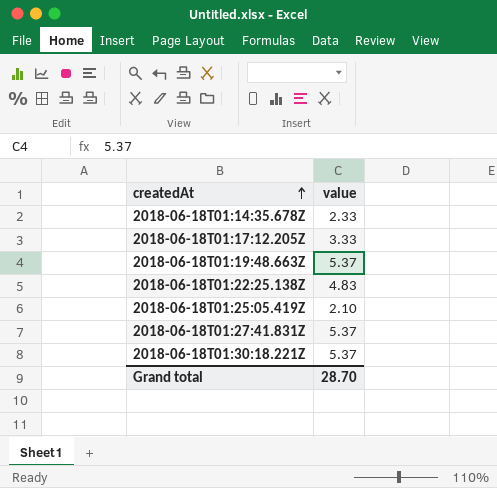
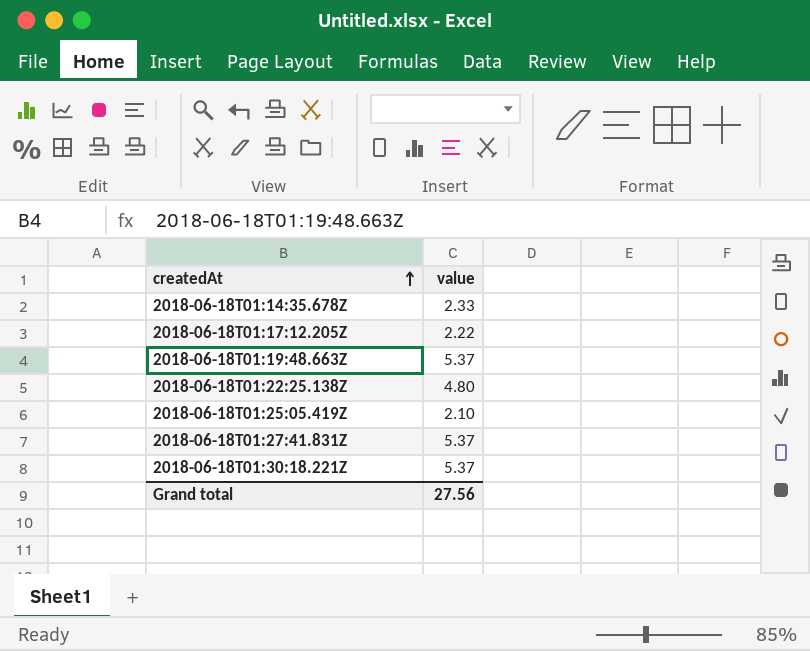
2018-06-18T01:17:12.205Z | value: 3.33 -> 2.22
2018-06-18T01:22:25.138Z | value: 4.83 -> 4.80
Grand total | value: 28.70 -> 27.56

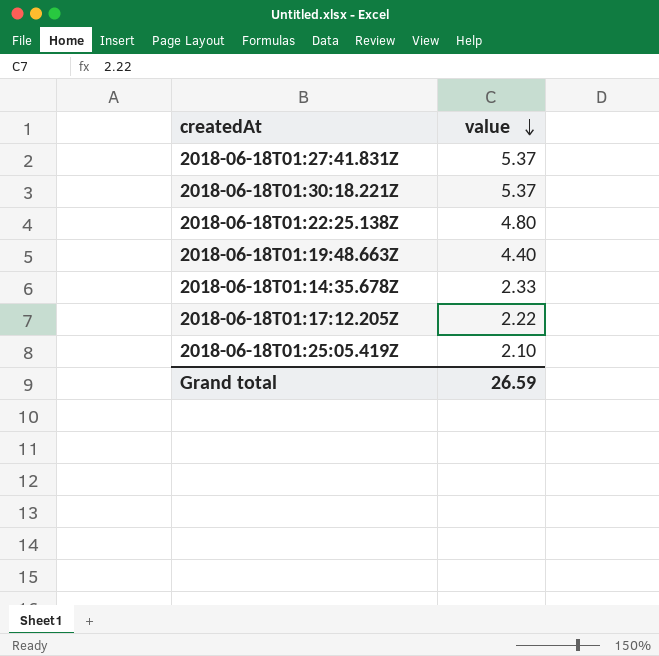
row order: createdAt ascending -> value descending
2018-06-18T01:19:48.663Z | value: 5.37 -> 4.40
Grand total | value: 27.56 -> 26.59

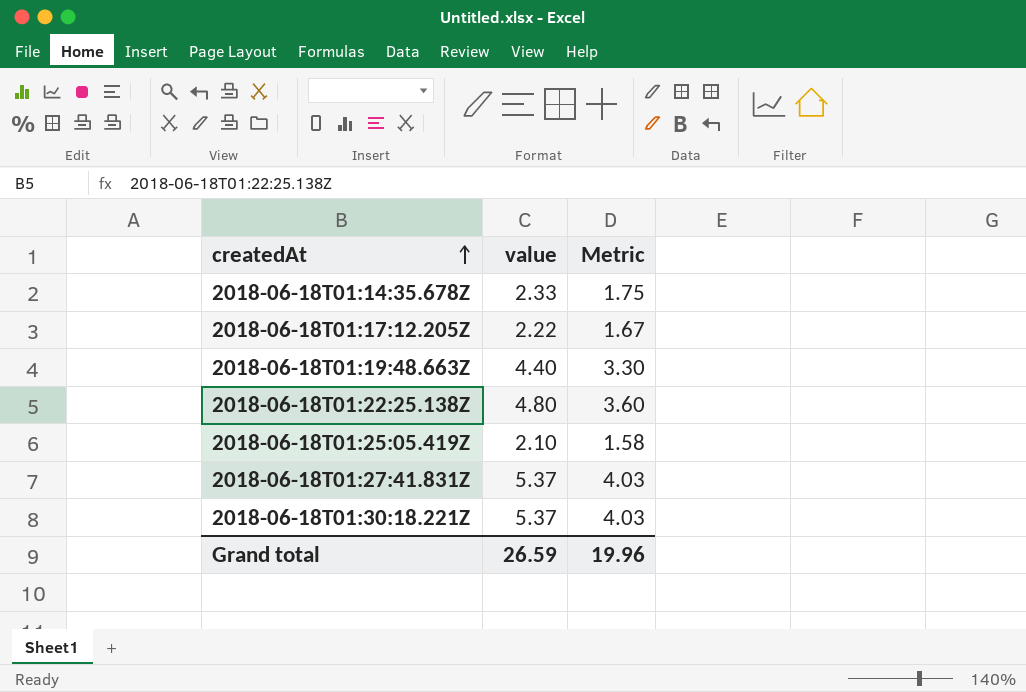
row order: value descending -> createdAt ascending
column Metric | formula: none -> [value] * 0.75

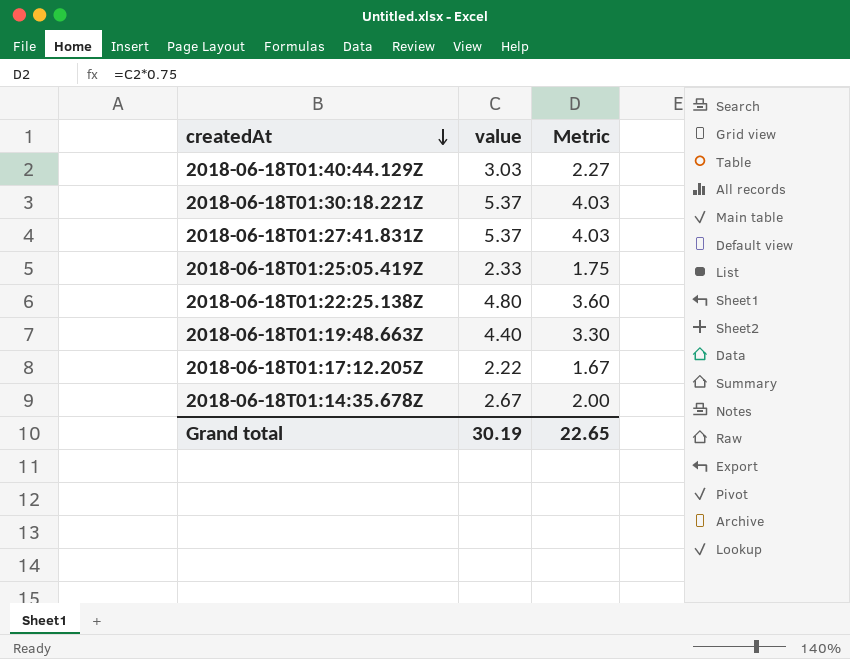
row order: createdAt ascending -> createdAt descending
row 2018-06-18T01:40:44.129Z: none -> 3.03 | 2.27
2018-06-18T01:25:05.419Z | value: 2.10 -> 2.33
2018-06-18T01:25:05.419Z | Metric: 1.58 -> 1.75
2018-06-18T01:14:35.678Z | value: 2.33 -> 2.67
2018-06-18T01:14:35.678Z | Metric: 1.75 -> 2.00
Grand total | value: 26.59 -> 30.19
Grand total | Metric: 19.96 -> 22.65

